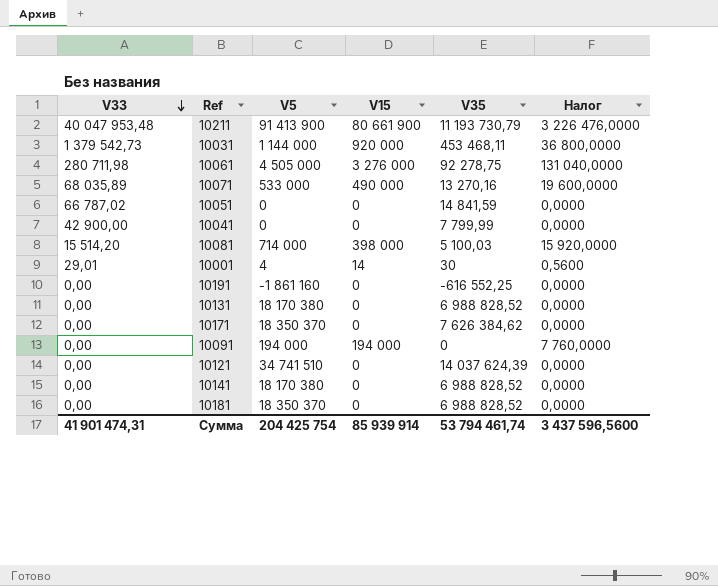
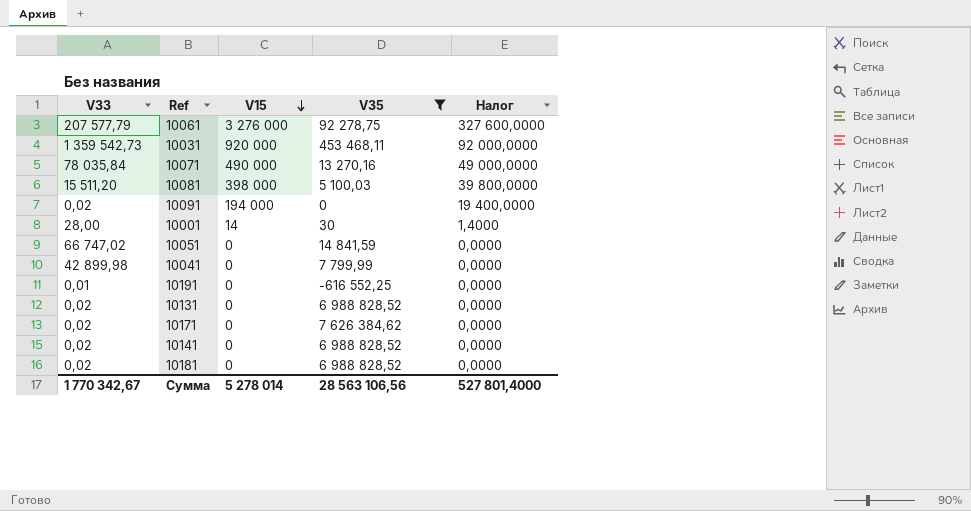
filter: none -> V35 <= 7 626 384,62
row order: V33 descending -> V15 descending
column V5 | position: 3 -> none
column Налог | formula: [V15] * 0,04 -> [V15] * 0,1
10061 | V33: 280 711,98 -> 207 577,79
10031 | V33: 1 379 542,73 -> 1 359 542,73
10071 | V33: 68 035,89 -> 78 035,84
10081 | V33: 15 514,20 -> 15 511,20
10091 | V33: 0,00 -> 0,02
10001 | V33: 29,01 -> 28,00
10051 | V33: 66 787,02 -> 66 747,02
10041 | V33: 42 900,00 -> 42 899,98
10191 | V33: 0,00 -> 0,01
10131 | V33: 0,00 -> 0,02
10171 | V33: 0,00 -> 0,02
10141 | V33: 0,00 -> 0,02
10181 | V33: 0,00 -> 0,02
Сумма | V33: 41 901 474,31 -> 1 770 342,67
Сумма | V15: 85 939 914 -> 5 278 014
Сумма | V35: 53 794 461,74 -> 28 563 106,56
Сумма | Налог: 3 437 596,5600 -> 527 801,4000

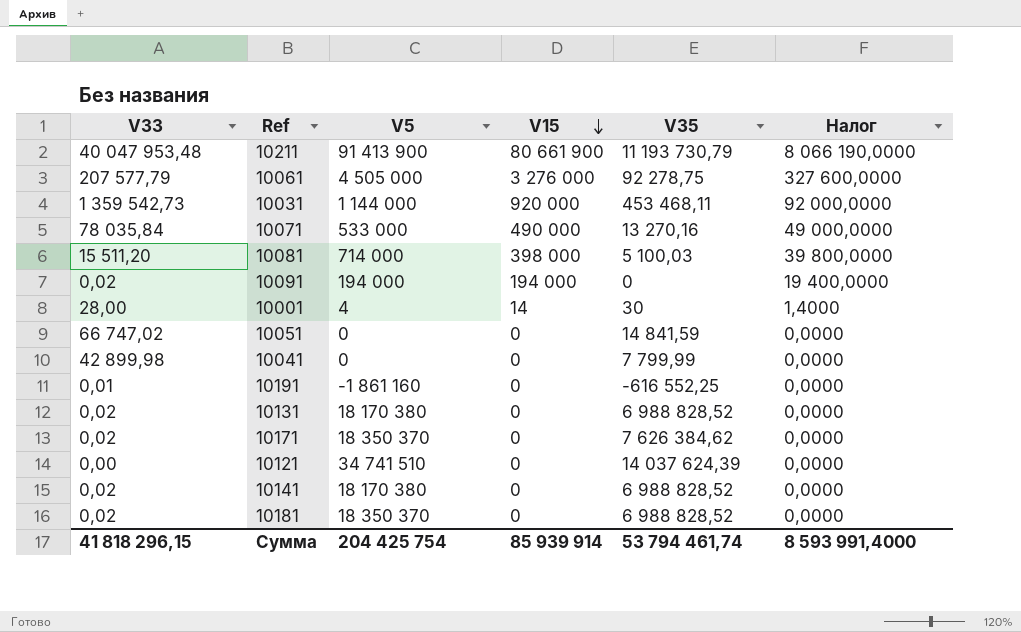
filter: V35 <= 7 626 384,62 -> none
column V5 | position: none -> 3
Сумма | V33: 1 770 342,67 -> 41 818 296,15
Сумма | V15: 5 278 014 -> 85 939 914
Сумма | V35: 28 563 106,56 -> 53 794 461,74
Сумма | Налог: 527 801,4000 -> 8 593 991,4000

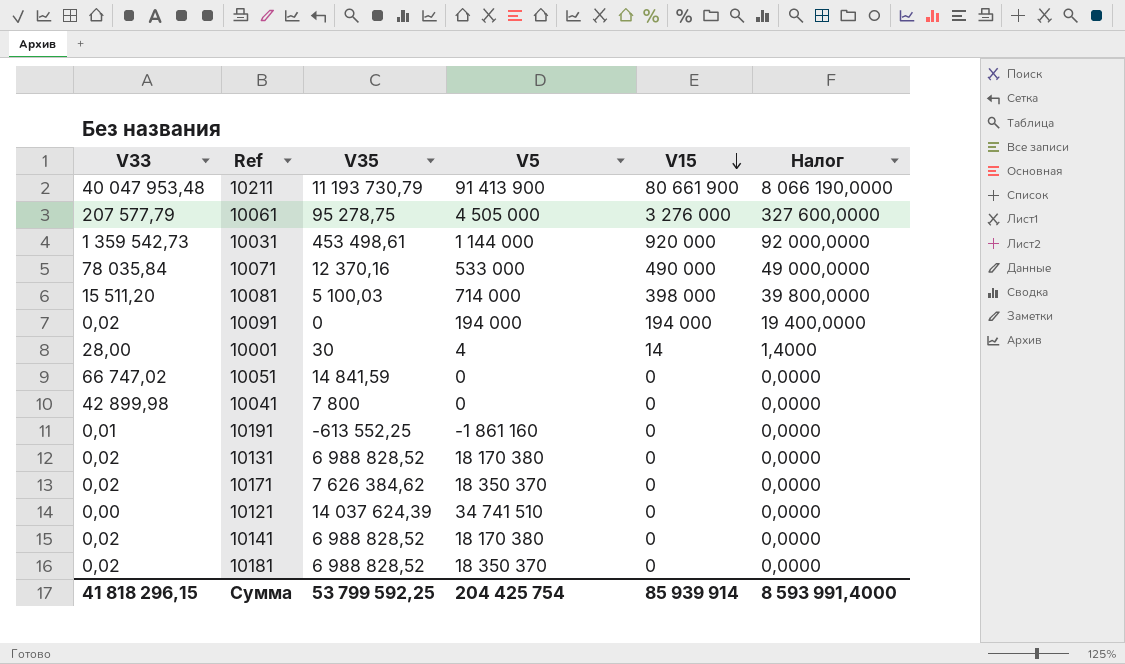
column V35 | position: 5 -> 3
10061 | V35: 92 278,75 -> 95 278,75
10031 | V35: 453 468,11 -> 453 498,61
10071 | V35: 13 270,16 -> 12 370,16
10041 | V35: 7 799,99 -> 7 800
10191 | V35: -616 552,25 -> -613 552,25
Сумма | V35: 53 794 461,74 -> 53 799 592,25

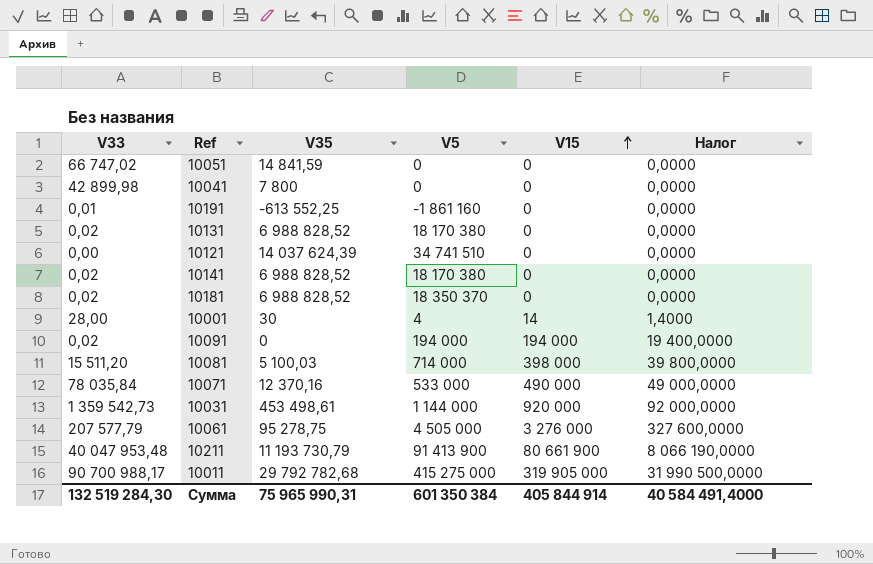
row order: V15 descending -> V15 ascending
row 10171: 0,02 | 7 626 384,62 | 18 350 370 | 0 | 0,0000 -> none
row 10011: none -> 90 700 988,17 | 29 792 782,68 | 415 275 000 | 319 905 000 | 31 990 500,0000
Сумма | V33: 41 818 296,15 -> 132 519 284,30
Сумма | V35: 53 799 592,25 -> 75 965 990,31
Сумма | V5: 204 425 754 -> 601 350 384
Сумма | V15: 85 939 914 -> 405 844 914
Сумма | Налог: 8 593 991,4000 -> 40 584 491,4000

